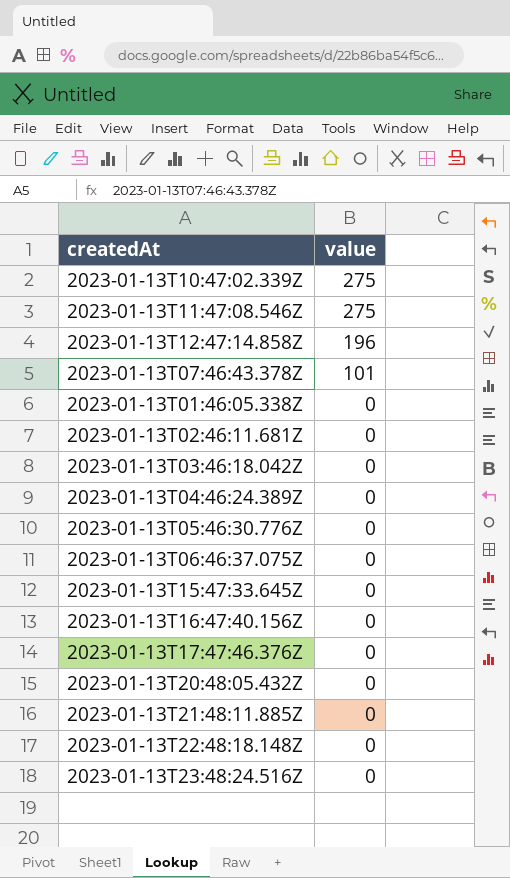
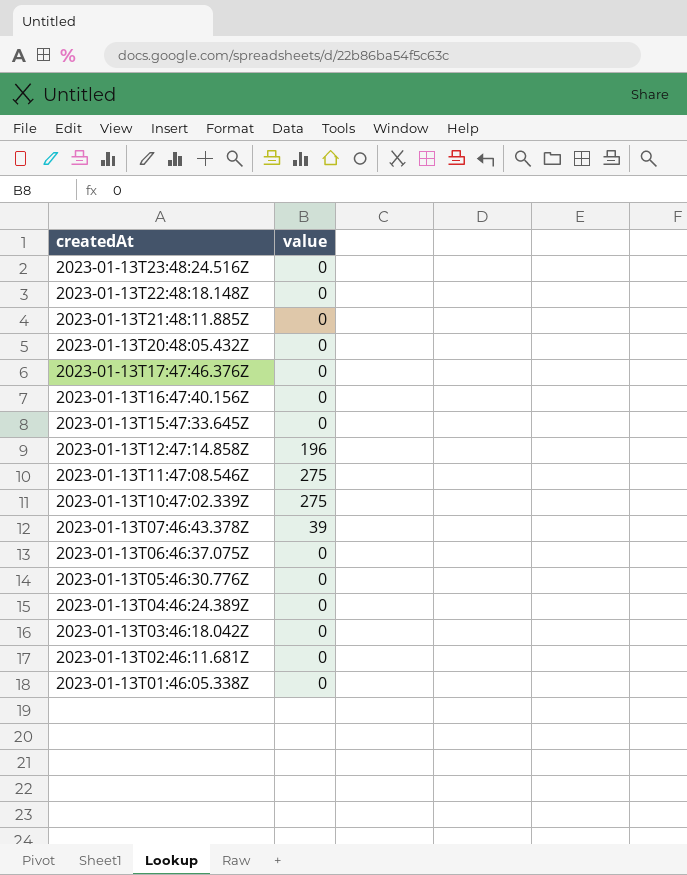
row order: value descending -> createdAt descending
2023-01-13T07:46:43.378Z | value: 101 -> 39

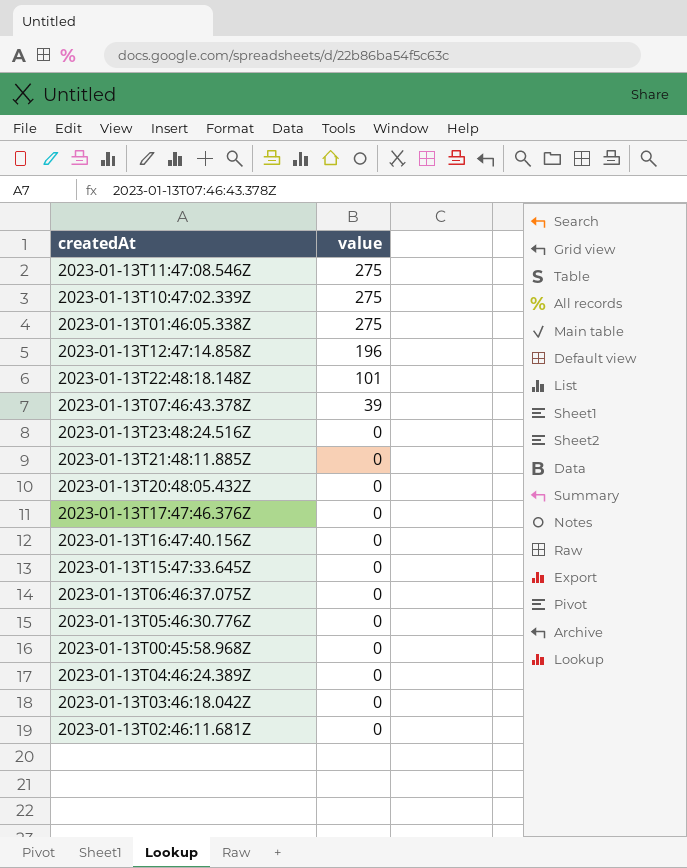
row order: createdAt descending -> value descending
2023-01-13T01:46:05.338Z | value: 0 -> 275
2023-01-13T22:48:18.148Z | value: 0 -> 101
row 2023-01-13T00:45:58.968Z: none -> 0

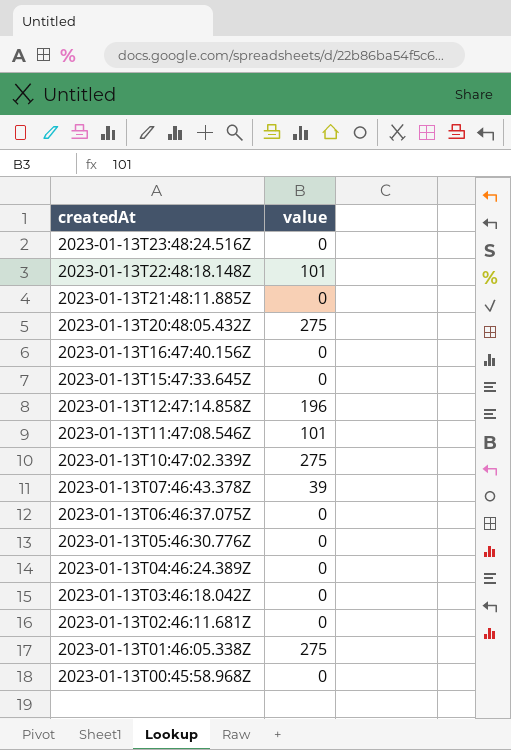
row order: value descending -> createdAt descending
row 2023-01-13T17:47:46.376Z: 0 -> none
2023-01-13T20:48:05.432Z | value: 0 -> 275
2023-01-13T11:47:08.546Z | value: 275 -> 101

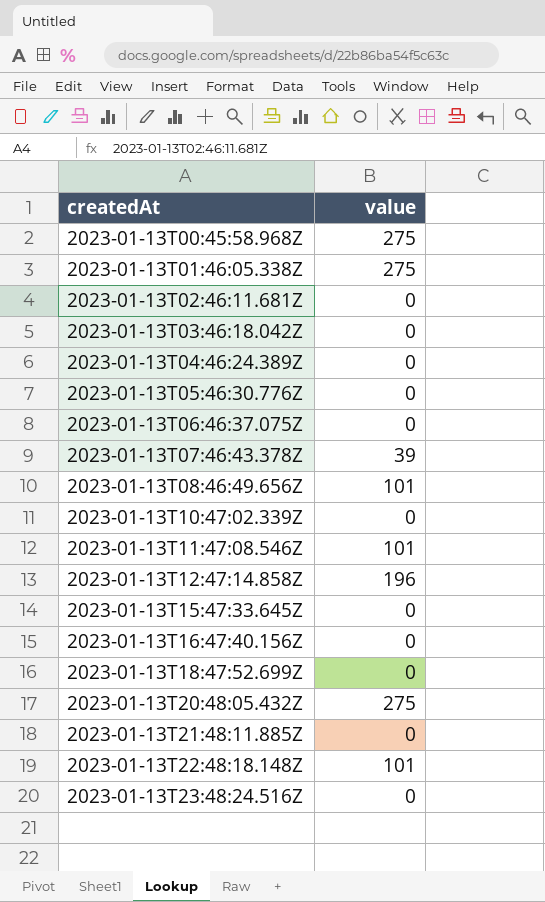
row order: createdAt descending -> createdAt ascending
2023-01-13T00:45:58.968Z | value: 0 -> 275
row 2023-01-13T08:46:49.656Z: none -> 101
2023-01-13T10:47:02.339Z | value: 275 -> 0
row 2023-01-13T18:47:52.699Z: none -> 0

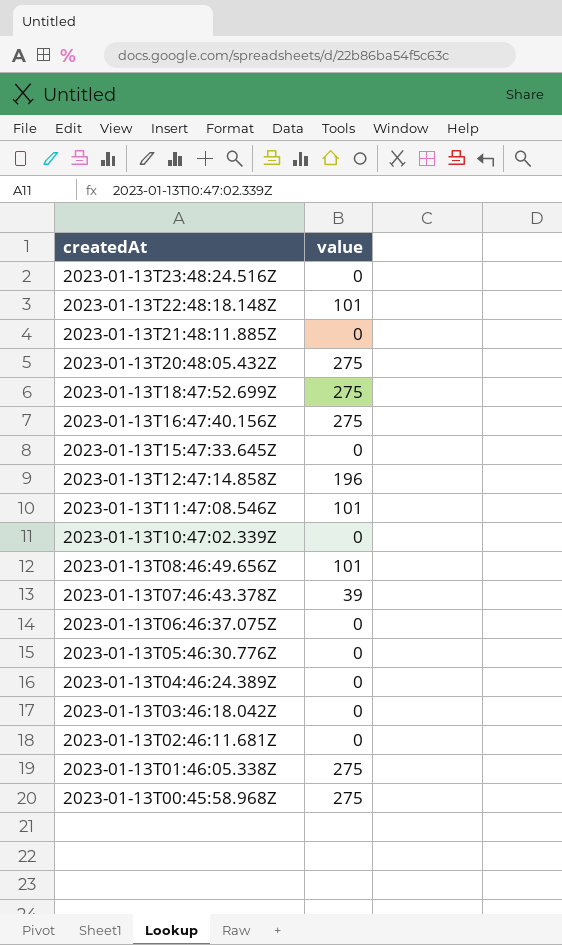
row order: createdAt ascending -> createdAt descending
2023-01-13T18:47:52.699Z | value: 0 -> 275
2023-01-13T16:47:40.156Z | value: 0 -> 275

